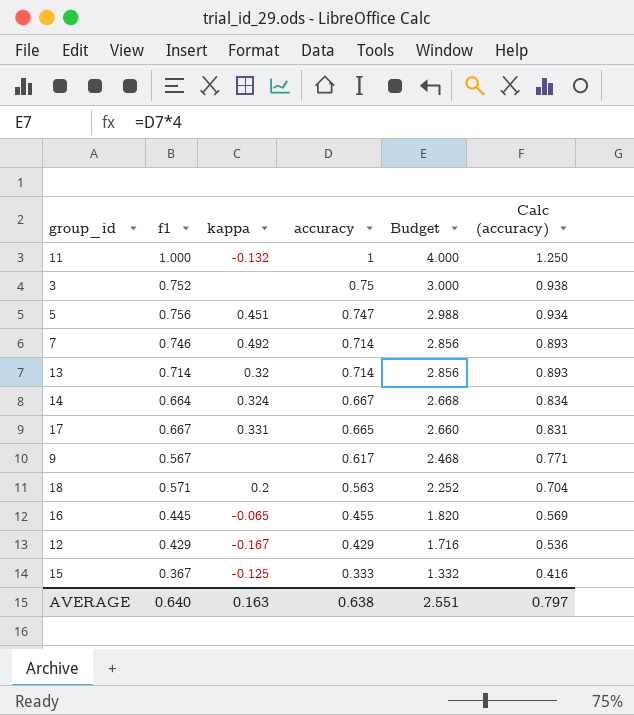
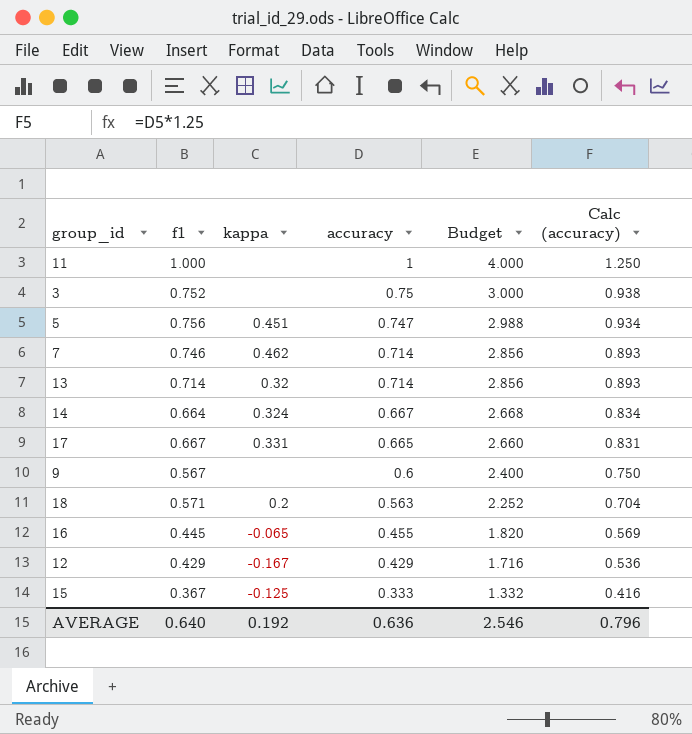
11 | kappa: -0.132 -> none
7 | kappa: 0.492 -> 0.462
9 | accuracy: 0.617 -> 0.6
9 | Budget: 2.468 -> 2.400
9 | Calc (accuracy): 0.771 -> 0.750
AVERAGE | kappa: 0.163 -> 0.192
AVERAGE | accuracy: 0.638 -> 0.636
AVERAGE | Budget: 2.551 -> 2.546
AVERAGE | Calc (accuracy): 0.797 -> 0.796

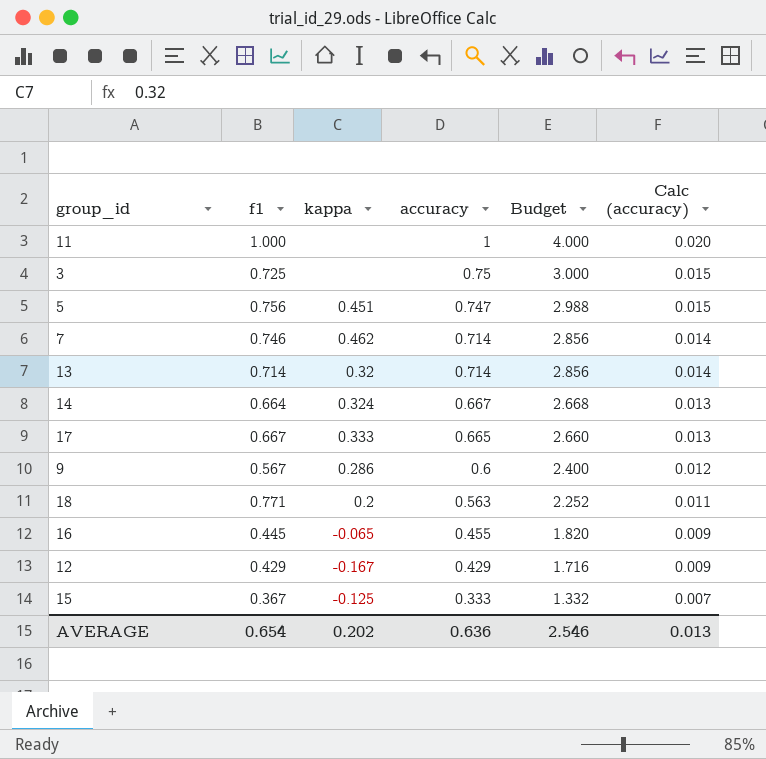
column Calc (accuracy) | formula: [accuracy] * 1.25 -> [accuracy] * 0.02
3 | f1: 0.752 -> 0.725
17 | kappa: 0.331 -> 0.333
9 | kappa: none -> 0.286
18 | f1: 0.571 -> 0.771
AVERAGE | f1: 0.640 -> 0.654
AVERAGE | kappa: 0.192 -> 0.202
AVERAGE | Calc (accuracy): 0.796 -> 0.013

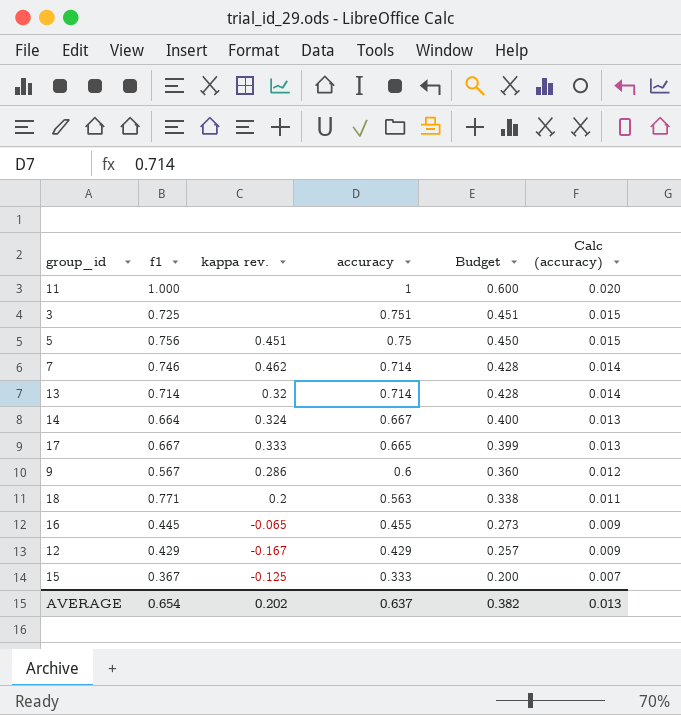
column name: kappa -> kappa rev.
column Budget | formula: [accuracy] * 4 -> [accuracy] * 0.6
3 | accuracy: 0.75 -> 0.751
5 | accuracy: 0.747 -> 0.75
AVERAGE | accuracy: 0.636 -> 0.637
AVERAGE | Budget: 2.546 -> 0.382

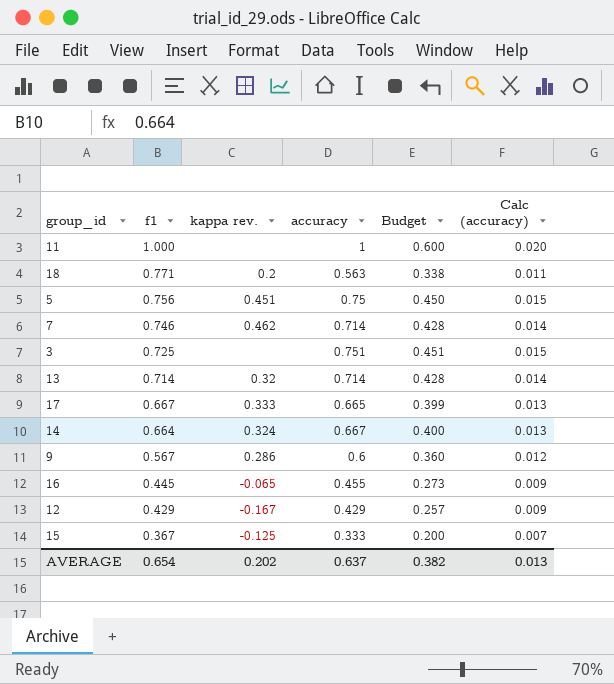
row order: accuracy descending -> f1 descending

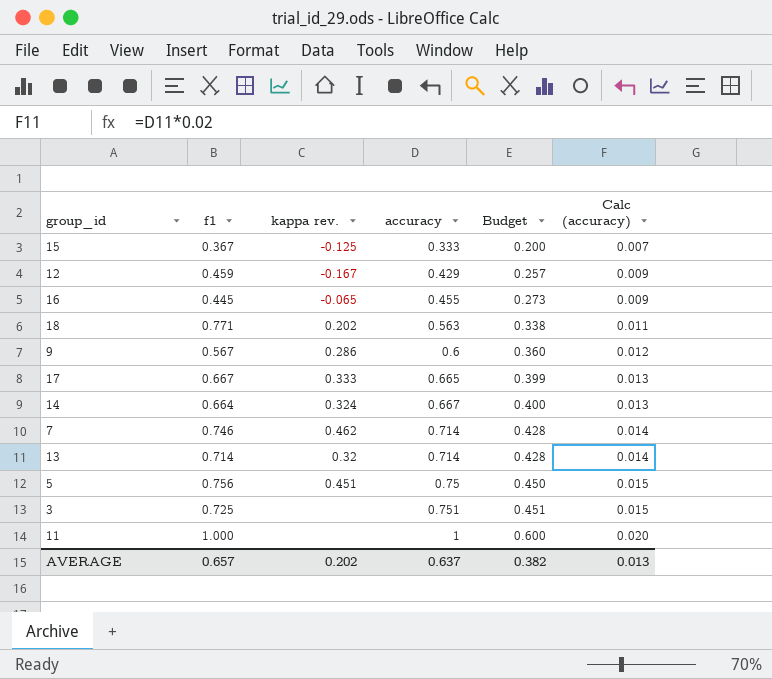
row order: f1 descending -> accuracy ascending
12 | f1: 0.429 -> 0.459
18 | kappa rev.: 0.2 -> 0.202
AVERAGE | f1: 0.654 -> 0.657

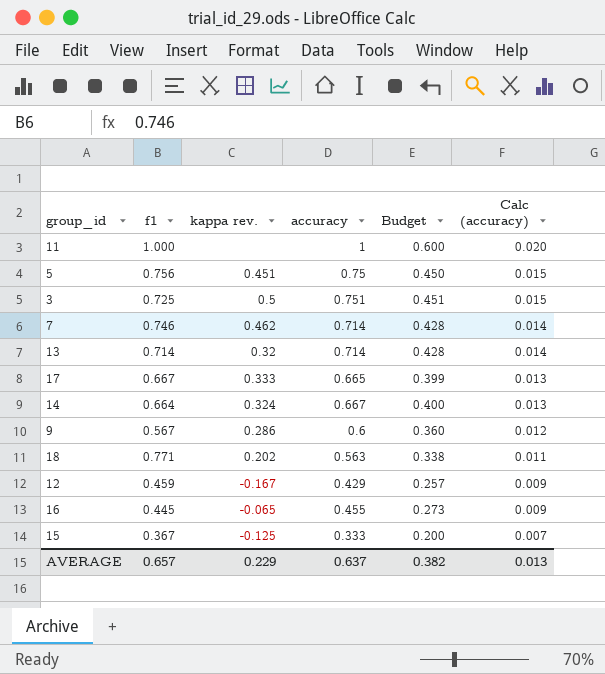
row order: accuracy ascending -> Calc (accuracy) descending
3 | kappa rev.: none -> 0.5
AVERAGE | kappa rev.: 0.202 -> 0.229

